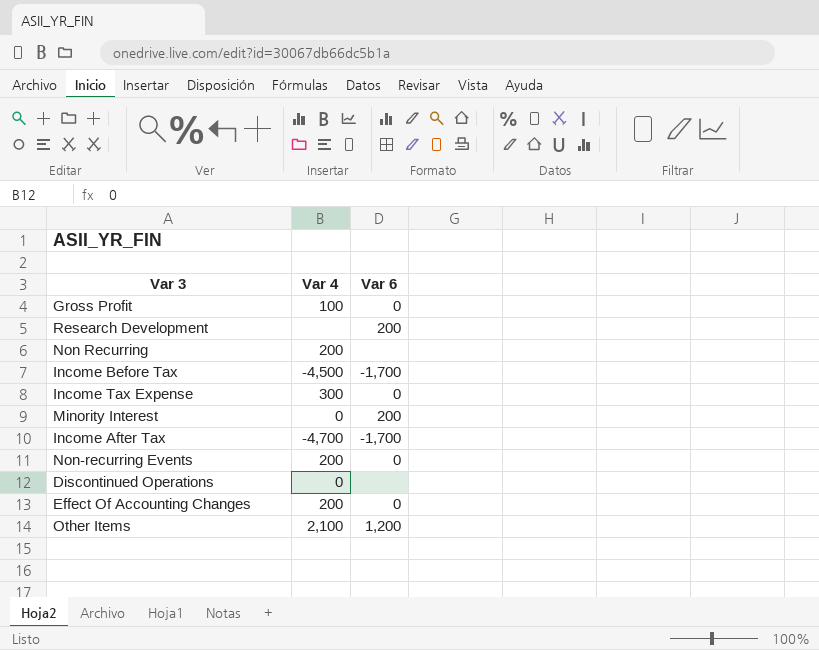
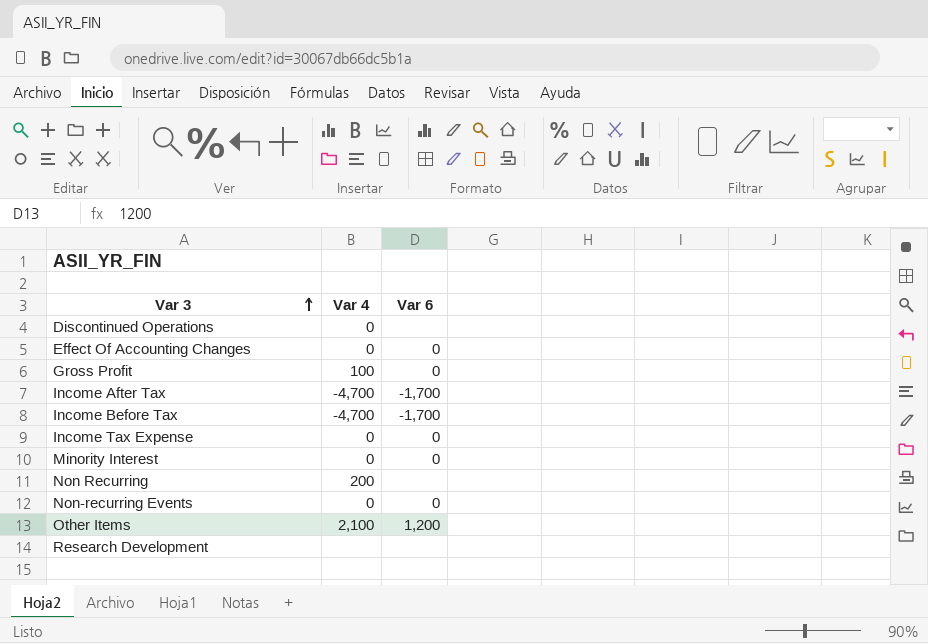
row order: none -> Var 3 ascending
Effect Of Accounting Changes | Var 4: 200 -> 0
Income Before Tax | Var 4: -4,500 -> -4,700
Income Tax Expense | Var 4: 300 -> 0
Minority Interest | Var 6: 200 -> 0
Non-recurring Events | Var 4: 200 -> 0
Research Development | Var 6: 200 -> none

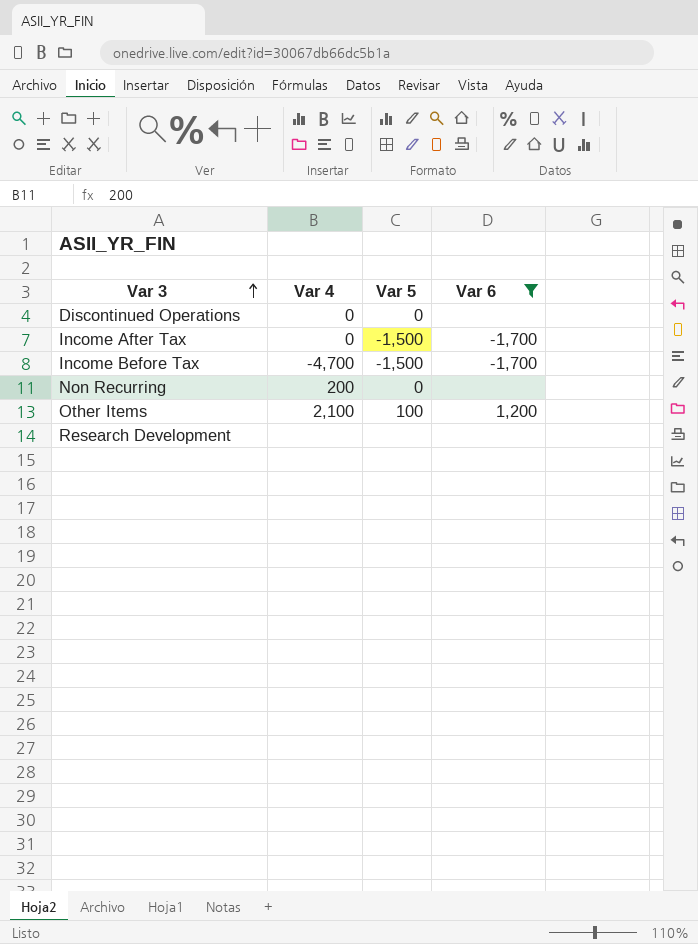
filter: none -> Var 6 != 0
column Var 5 | position: none -> 3
Income After Tax | Var 4: -4,700 -> 0

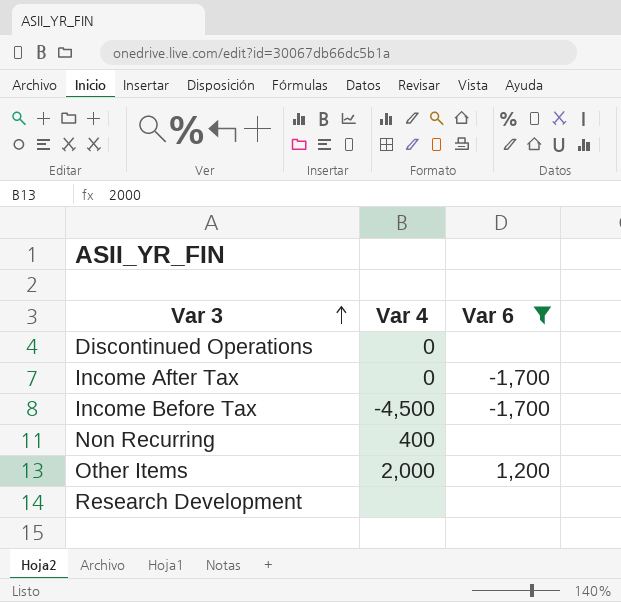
column Var 5 | position: 3 -> none
Income Before Tax | Var 4: -4,700 -> -4,500
Non Recurring | Var 4: 200 -> 400
Other Items | Var 4: 2,100 -> 2,000

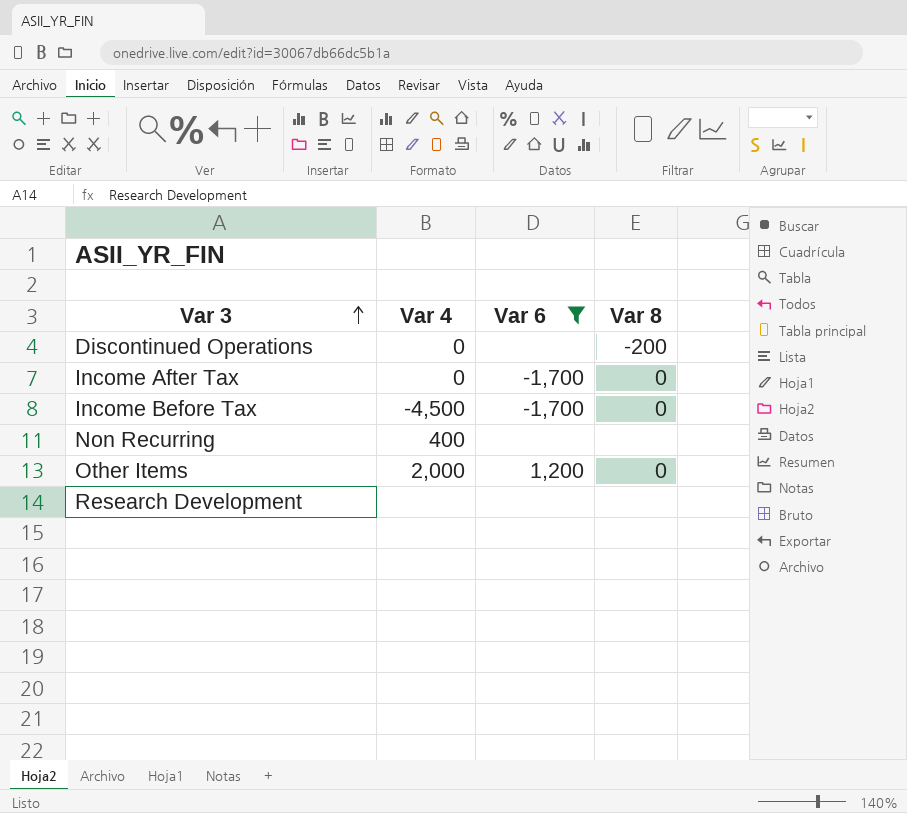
column Var 8 | position: none -> 4

